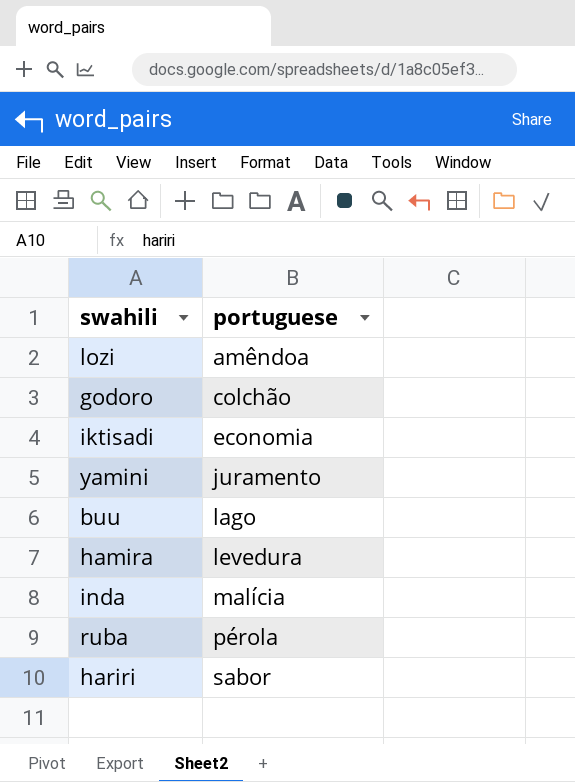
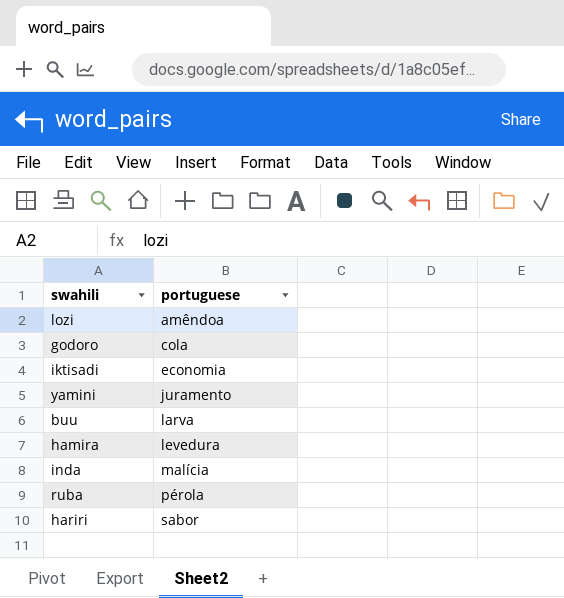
godoro | portuguese: colchão -> cola
buu | portuguese: lago -> larva

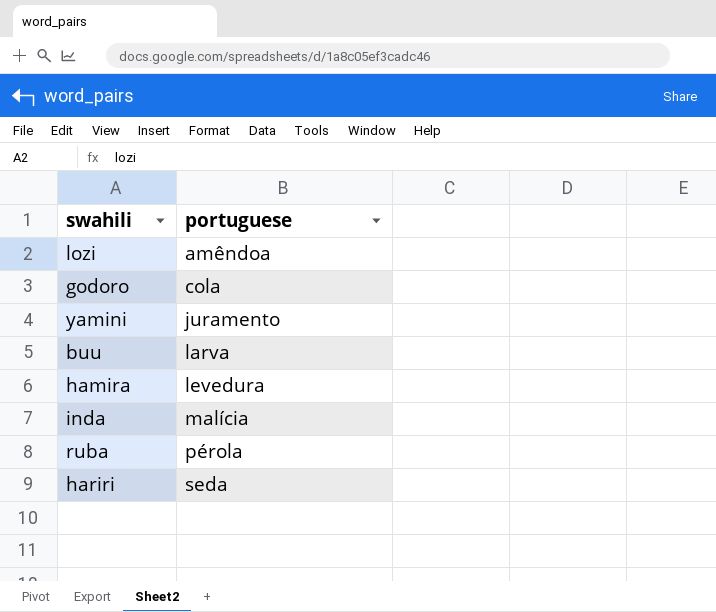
row iktisadi: economia -> none
hariri | portuguese: sabor -> seda

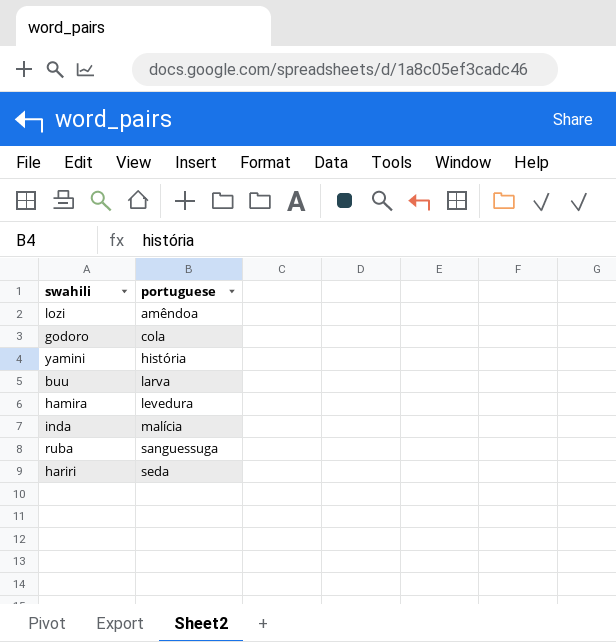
yamini | portuguese: juramento -> história
ruba | portuguese: pérola -> sanguessuga

